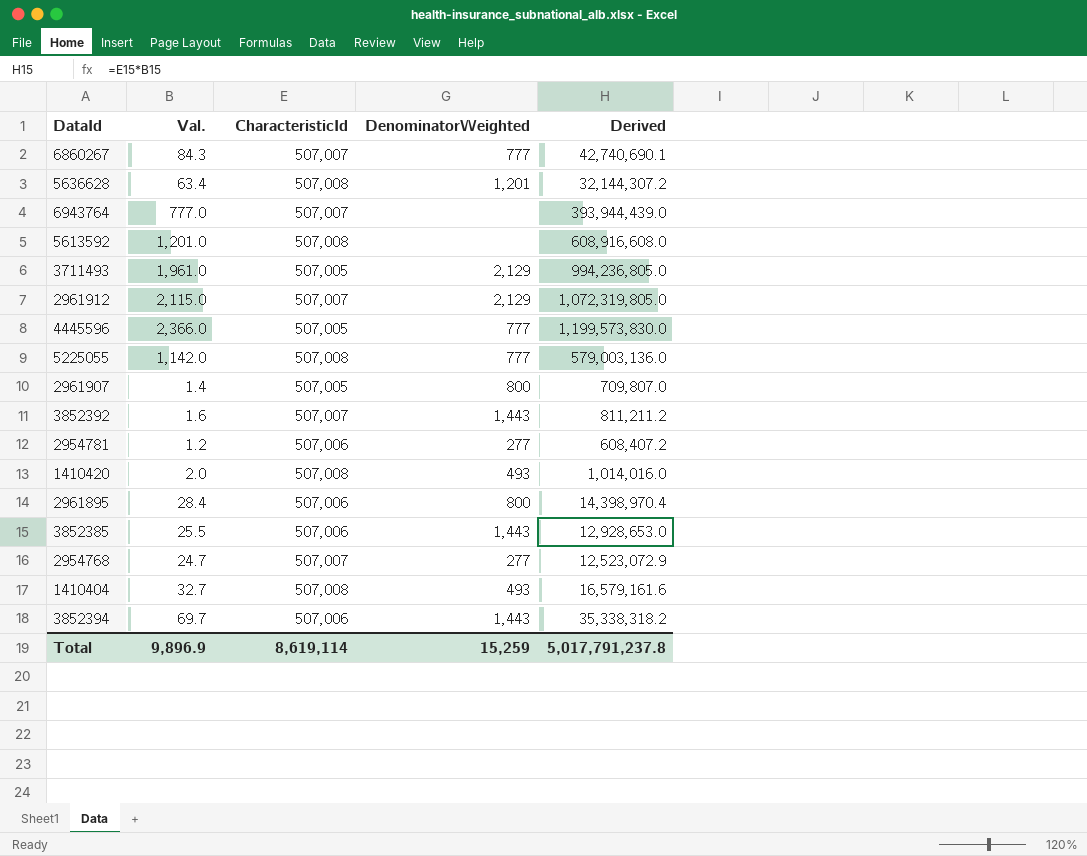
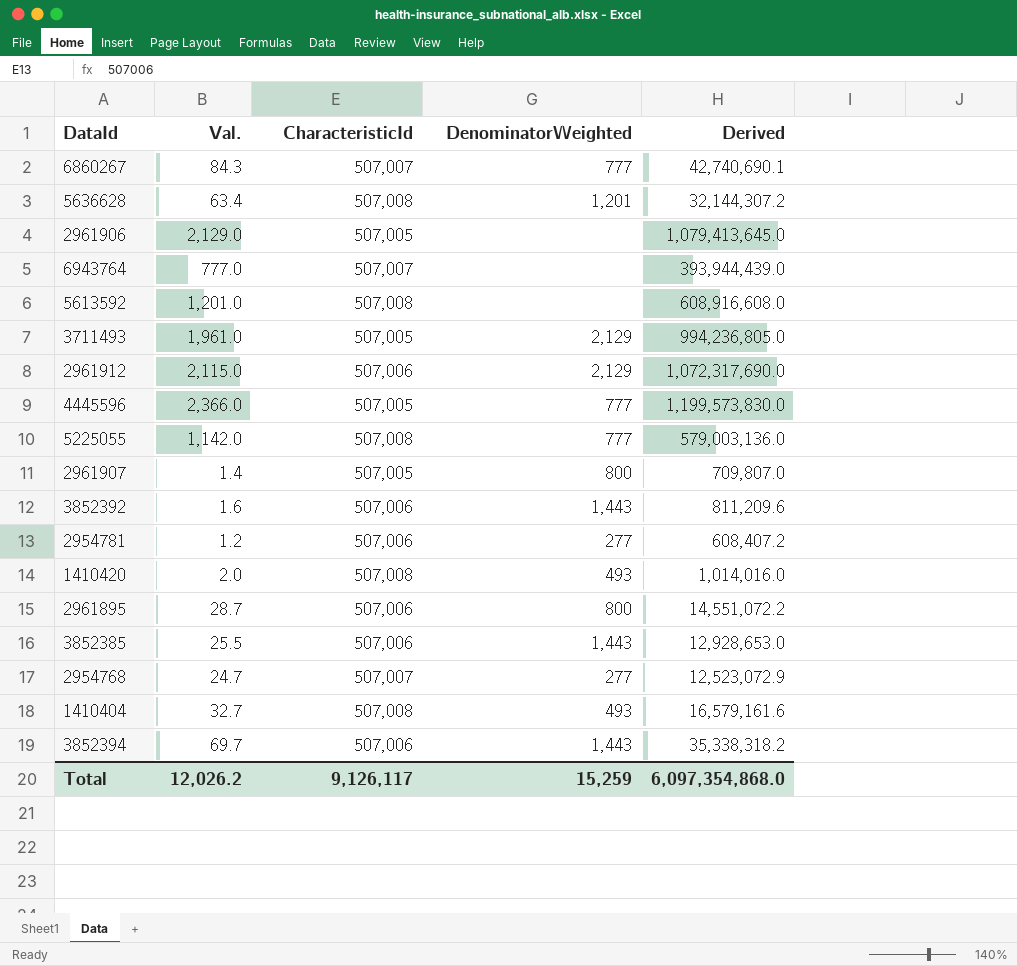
row 2961906: none -> 2,129.0 | 507,005 | none | 1,079,413,645.0
2961912 | CharacteristicId: 507,007 -> 507,006
2961912 | Derived: 1,072,319,805.0 -> 1,072,317,690.0
3852392 | CharacteristicId: 507,007 -> 507,006
3852392 | Derived: 811,211.2 -> 811,209.6
2961895 | Val.: 28.4 -> 28.7
2961895 | Derived: 14,398,970.4 -> 14,551,072.2
Total | Val.: 9,896.9 -> 12,026.2
Total | CharacteristicId: 8,619,114 -> 9,126,117
Total | Derived: 5,017,791,237.8 -> 6,097,354,868.0

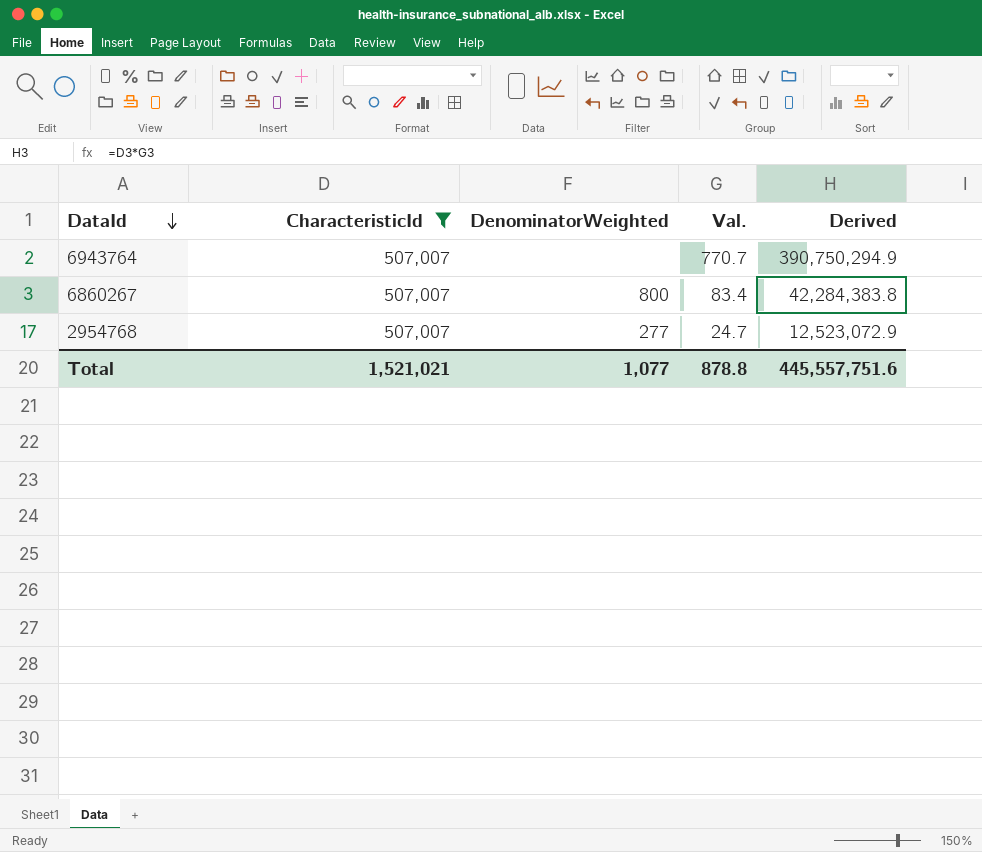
filter: none -> CharacteristicId = 507,007
row order: none -> DataId descending
column Val. | position: 2 -> 4
6943764 | Val.: 777.0 -> 770.7
6943764 | Derived: 393,944,439.0 -> 390,750,294.9
6860267 | DenominatorWeighted: 777 -> 800
6860267 | Val.: 84.3 -> 83.4
6860267 | Derived: 42,740,690.1 -> 42,284,383.8
Total | CharacteristicId: 9,126,117 -> 1,521,021
Total | DenominatorWeighted: 15,259 -> 1,077
Total | Val.: 12,026.2 -> 878.8
Total | Derived: 6,097,354,868.0 -> 445,557,751.6

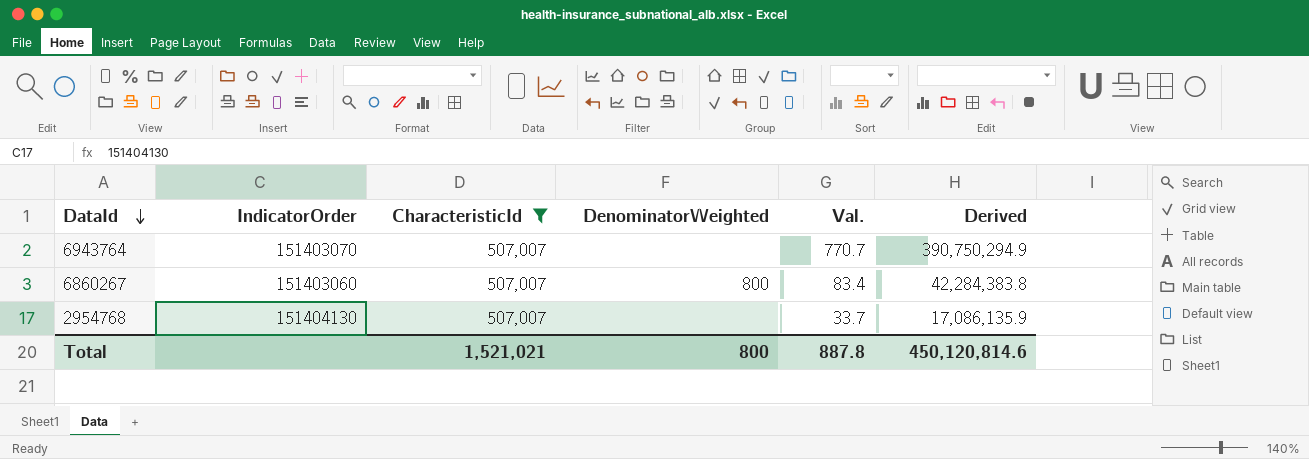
column IndicatorOrder | position: none -> 2
2954768 | DenominatorWeighted: 277 -> none
2954768 | Val.: 24.7 -> 33.7
2954768 | Derived: 12,523,072.9 -> 17,086,135.9
Total | DenominatorWeighted: 1,077 -> 800
Total | Val.: 878.8 -> 887.8
Total | Derived: 445,557,751.6 -> 450,120,814.6

